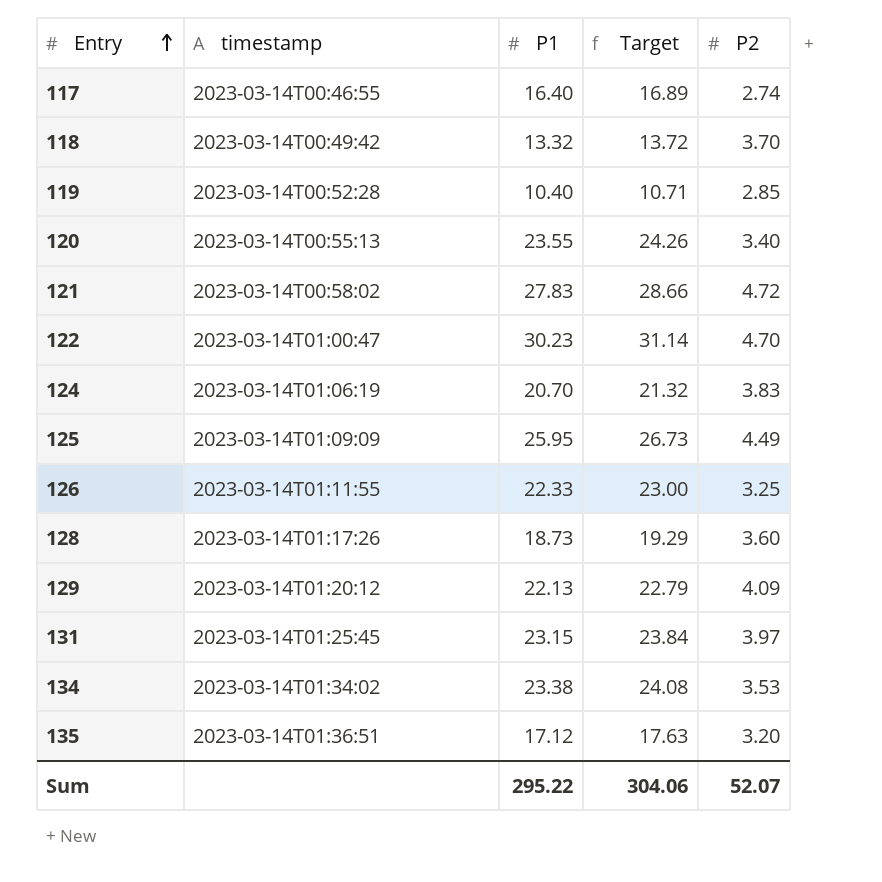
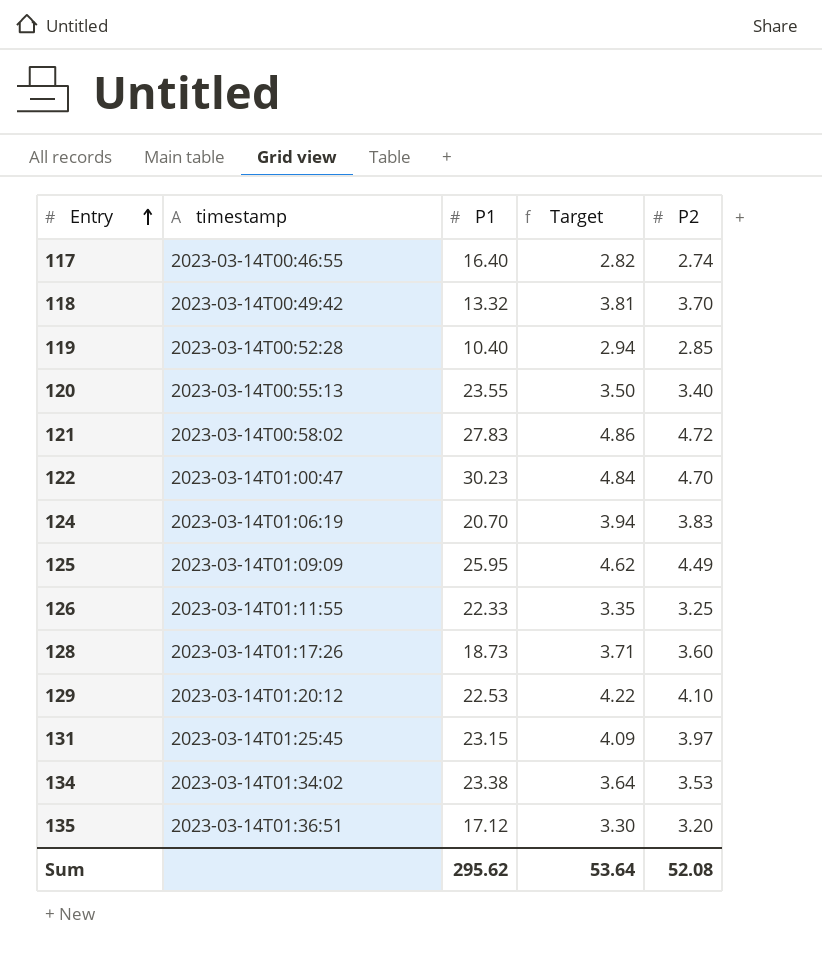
column Target | formula: [P1] * 1.03 -> [P2] * 1.03
129 | P1: 22.13 -> 22.53
129 | P2: 4.09 -> 4.10
Sum | P1: 295.22 -> 295.62
Sum | Target: 304.06 -> 53.64
Sum | P2: 52.07 -> 52.08

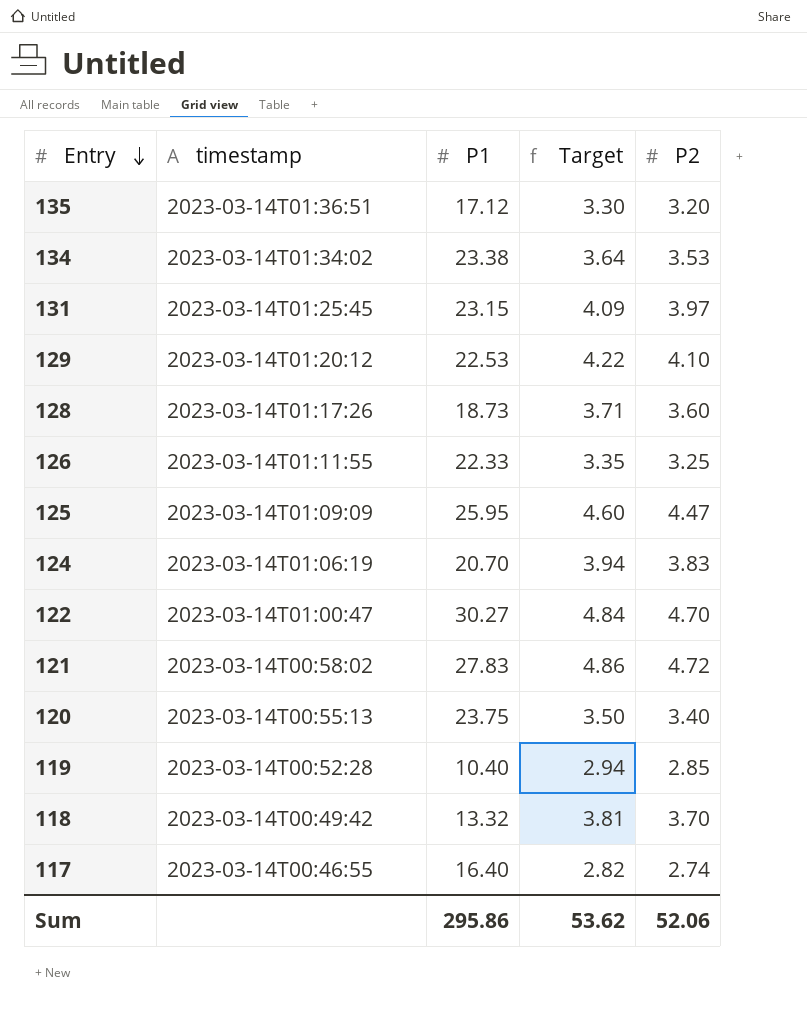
row order: Entry ascending -> Entry descending
125 | Target: 4.62 -> 4.60
125 | P2: 4.49 -> 4.47
122 | P1: 30.23 -> 30.27
120 | P1: 23.55 -> 23.75
Sum | P1: 295.62 -> 295.86
Sum | Target: 53.64 -> 53.62
Sum | P2: 52.08 -> 52.06

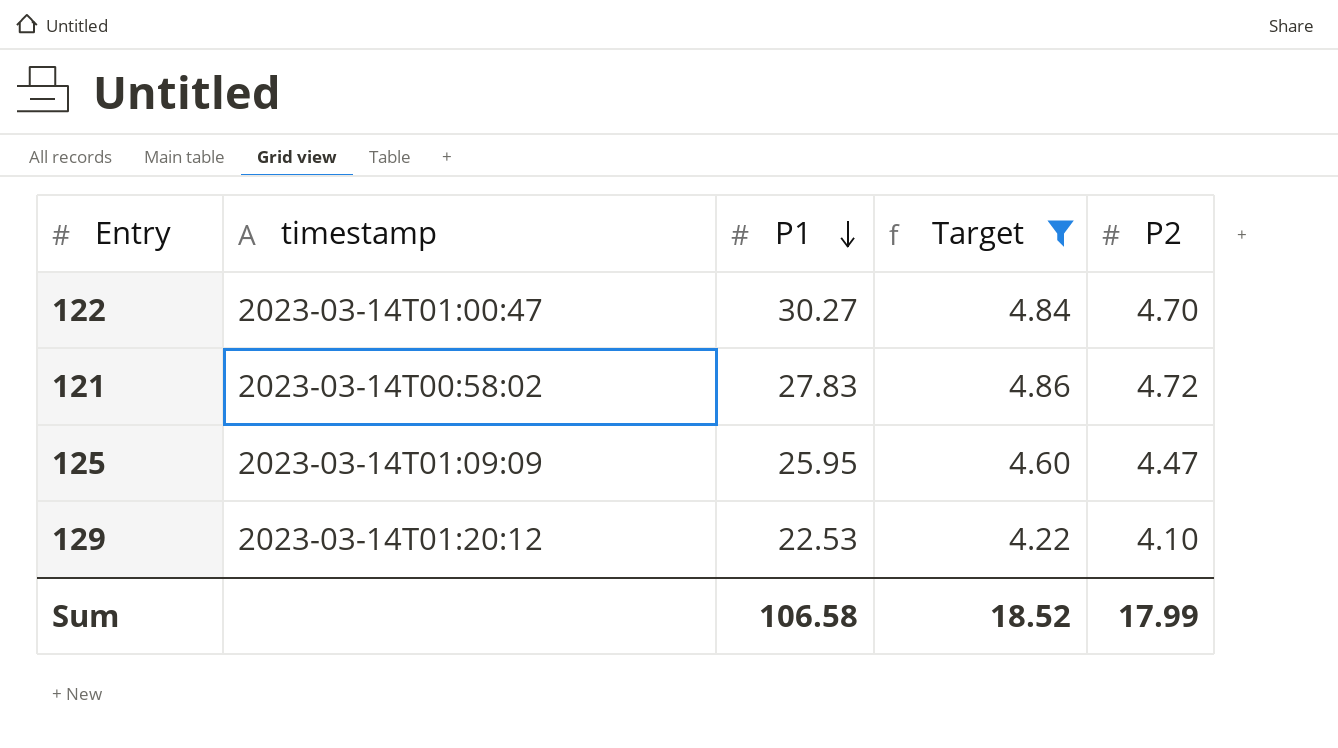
filter: none -> Target >= 4.22
row order: Entry descending -> P1 descending
Sum | P1: 295.86 -> 106.58
Sum | Target: 53.62 -> 18.52
Sum | P2: 52.06 -> 17.99

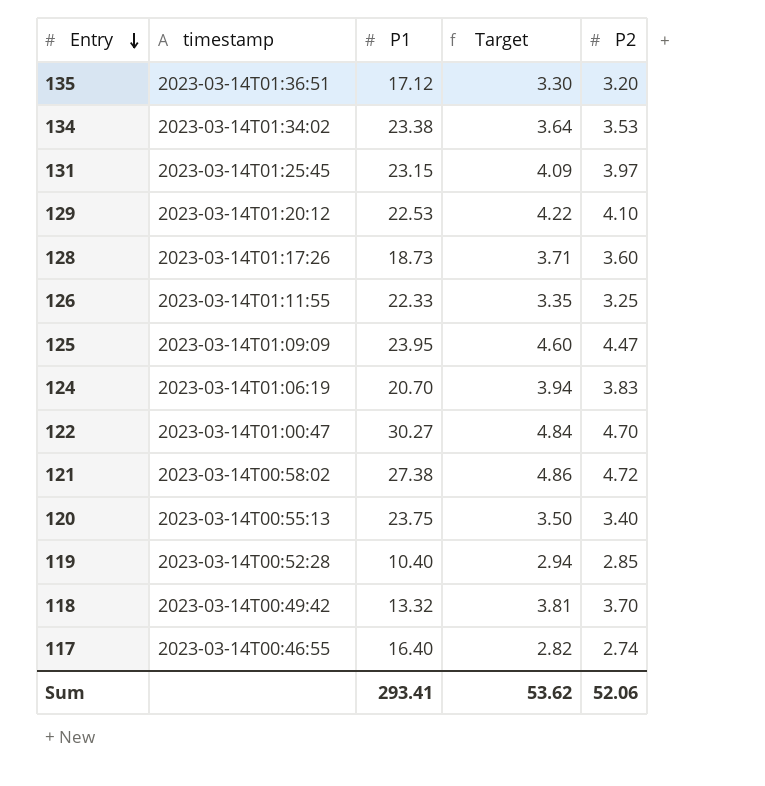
filter: Target >= 4.22 -> none
row order: P1 descending -> Entry descending
125 | P1: 25.95 -> 23.95
121 | P1: 27.83 -> 27.38
Sum | P1: 106.58 -> 293.41
Sum | Target: 18.52 -> 53.62
Sum | P2: 17.99 -> 52.06

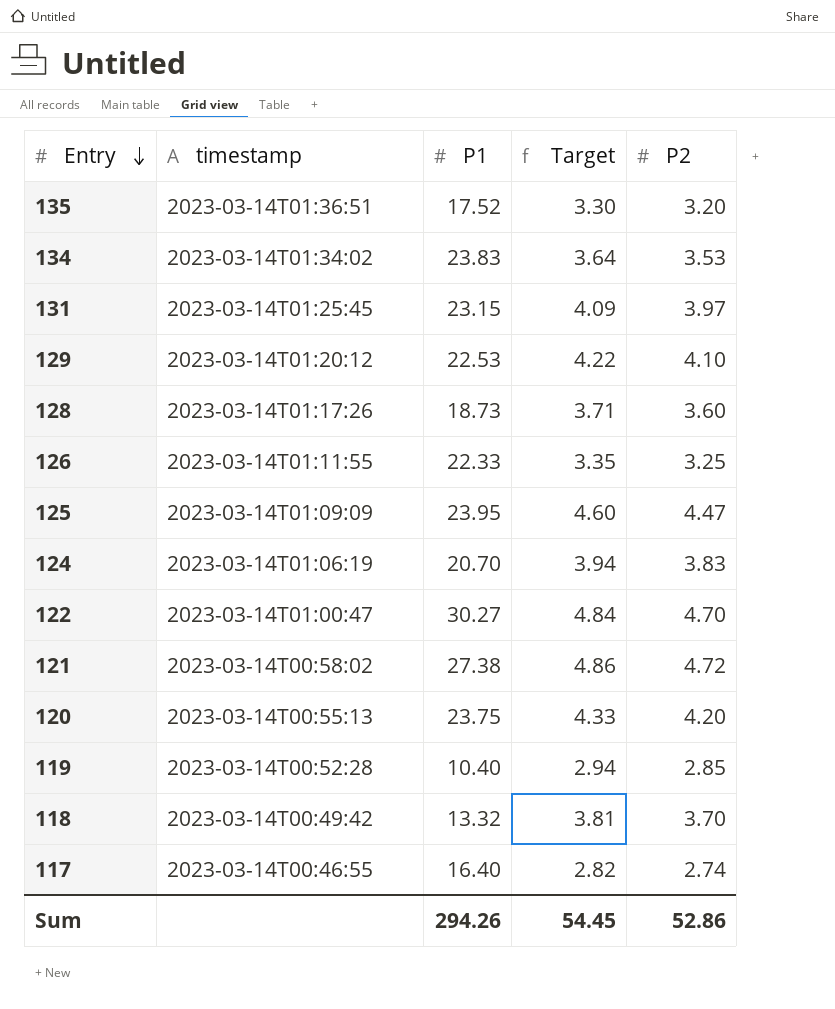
135 | P1: 17.12 -> 17.52
134 | P1: 23.38 -> 23.83
120 | Target: 3.50 -> 4.33
120 | P2: 3.40 -> 4.20
Sum | P1: 293.41 -> 294.26
Sum | Target: 53.62 -> 54.45
Sum | P2: 52.06 -> 52.86

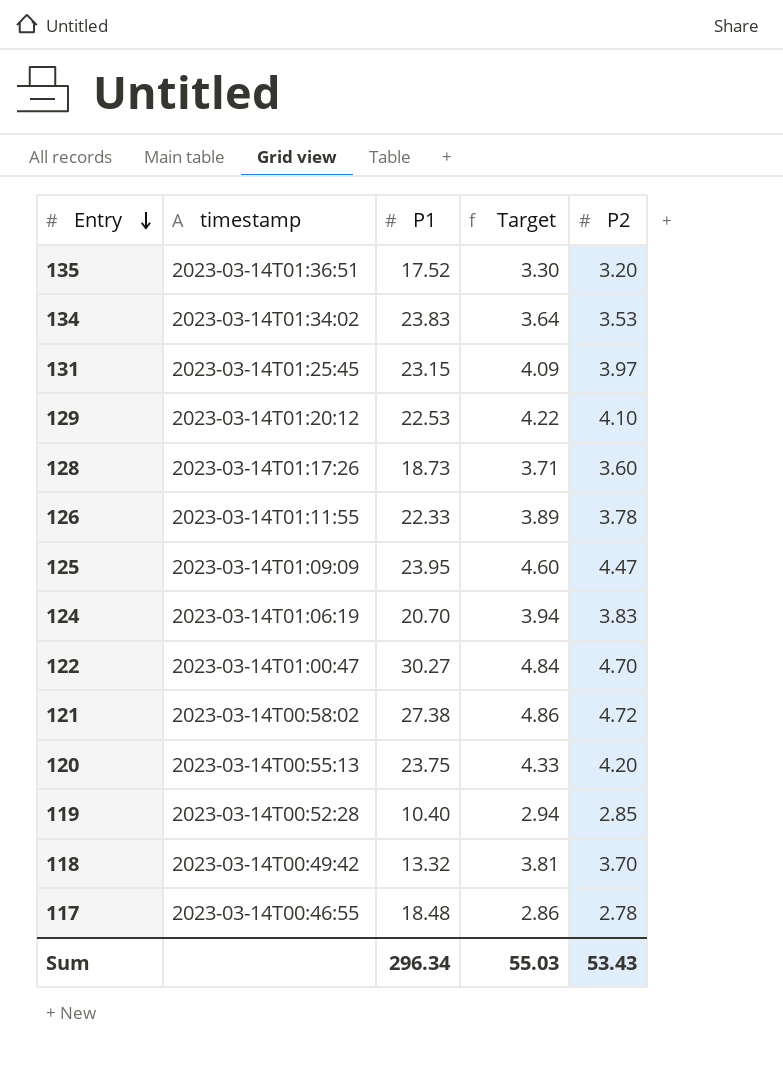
126 | Target: 3.35 -> 3.89
126 | P2: 3.25 -> 3.78
117 | P1: 16.40 -> 18.48
117 | Target: 2.82 -> 2.86
117 | P2: 2.74 -> 2.78
Sum | P1: 294.26 -> 296.34
Sum | Target: 54.45 -> 55.03
Sum | P2: 52.86 -> 53.43

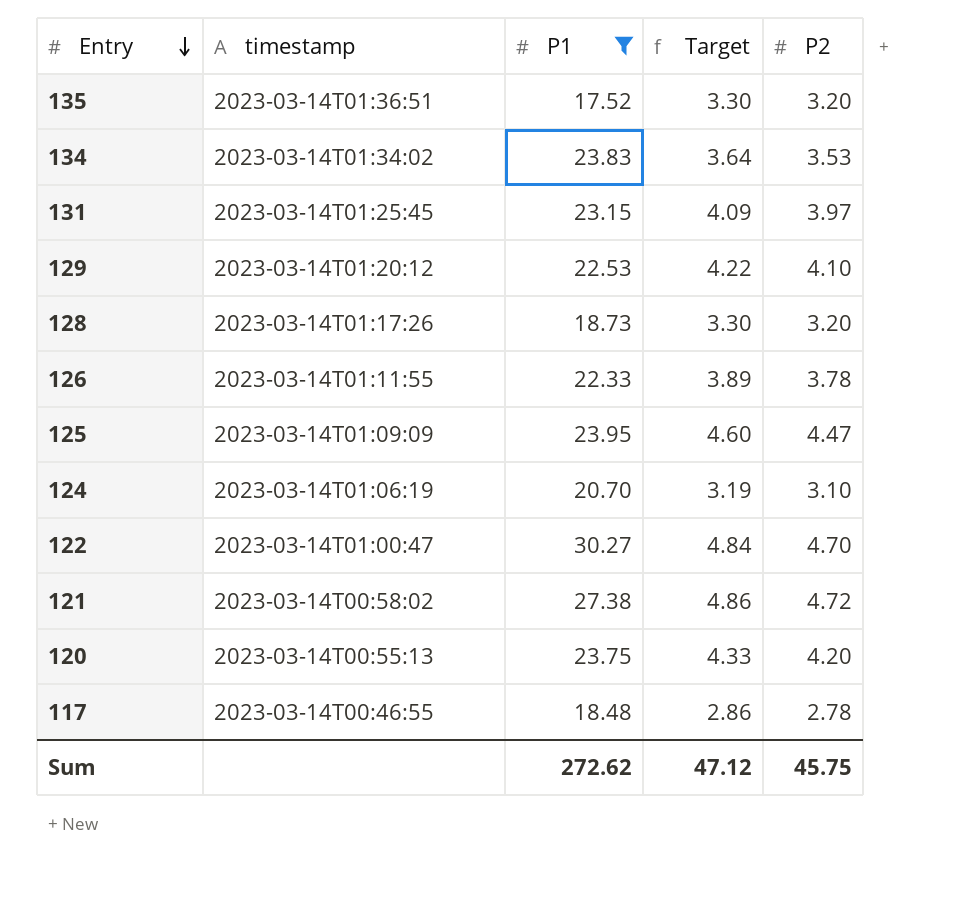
filter: none -> P1 >= 17.52
128 | Target: 3.71 -> 3.30
128 | P2: 3.60 -> 3.20
124 | Target: 3.94 -> 3.19
124 | P2: 3.83 -> 3.10
Sum | P1: 296.34 -> 272.62
Sum | Target: 55.03 -> 47.12
Sum | P2: 53.43 -> 45.75

